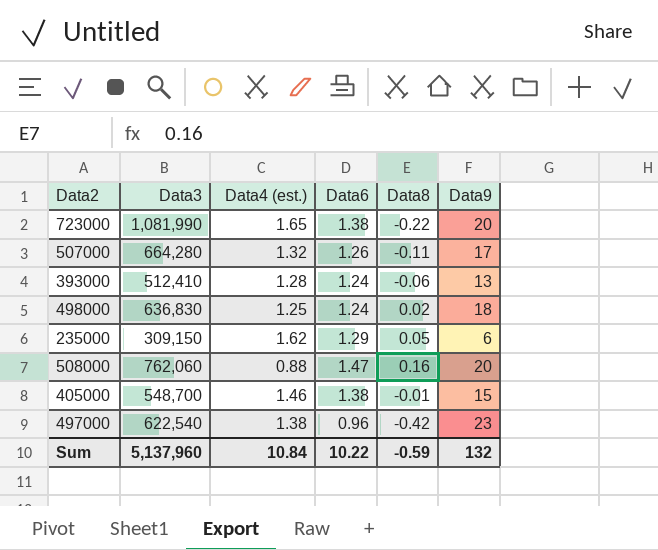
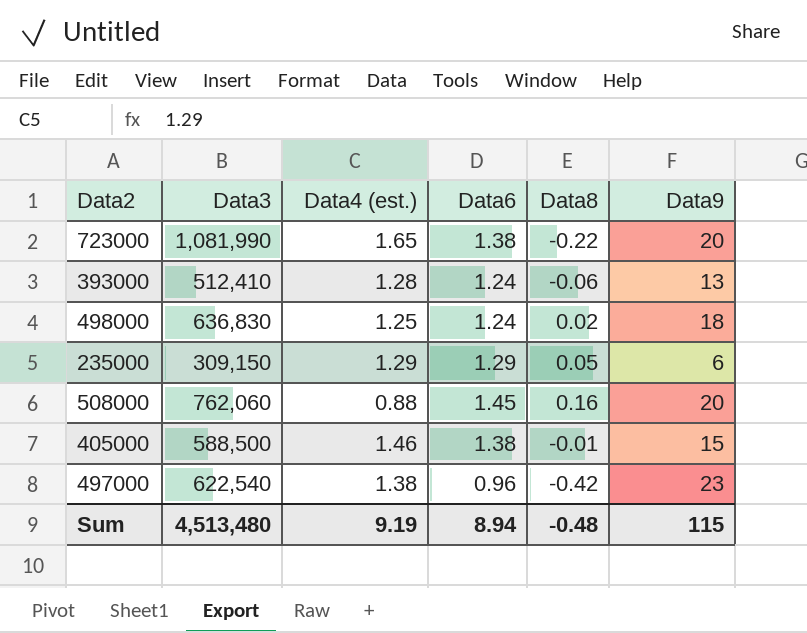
row 507000: 664,280 | 1.32 | 1.26 | -0.11 | 17 -> none
235000 | Data4 (est.): 1.62 -> 1.29
508000 | Data6: 1.47 -> 1.45
405000 | Data3: 548,700 -> 588,500
Sum | Data3: 5,137,960 -> 4,513,480
Sum | Data4 (est.): 10.84 -> 9.19
Sum | Data6: 10.22 -> 8.94
Sum | Data8: -0.59 -> -0.48
Sum | Data9: 132 -> 115

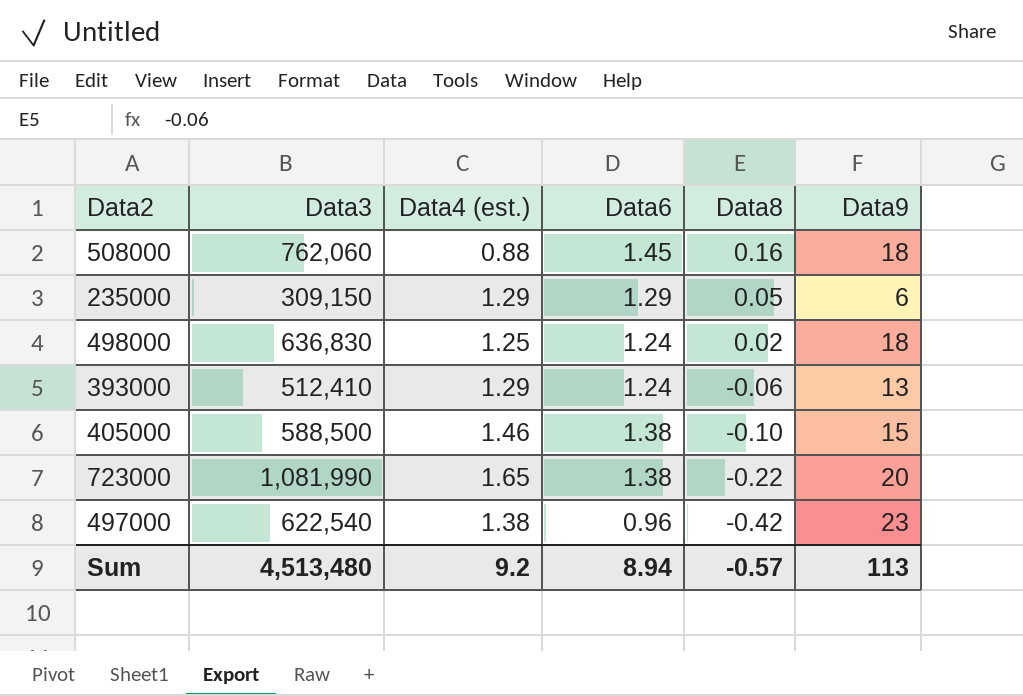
row order: none -> Data8 descending
508000 | Data9: 20 -> 18
393000 | Data4 (est.): 1.28 -> 1.29
405000 | Data8: -0.01 -> -0.10
Sum | Data4 (est.): 9.19 -> 9.2
Sum | Data8: -0.48 -> -0.57
Sum | Data9: 115 -> 113

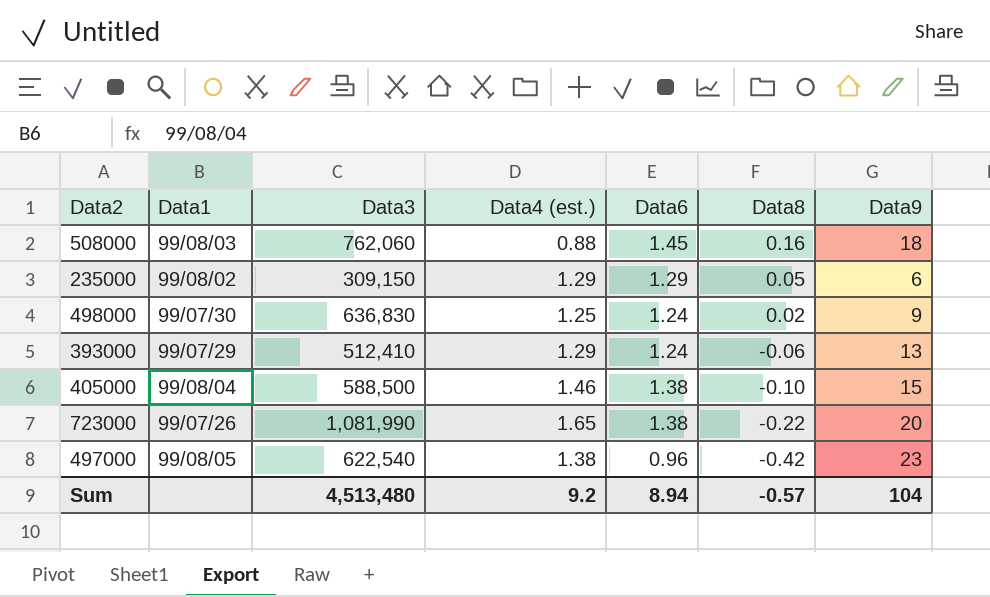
column Data1 | position: none -> 2
498000 | Data9: 18 -> 9
Sum | Data9: 113 -> 104

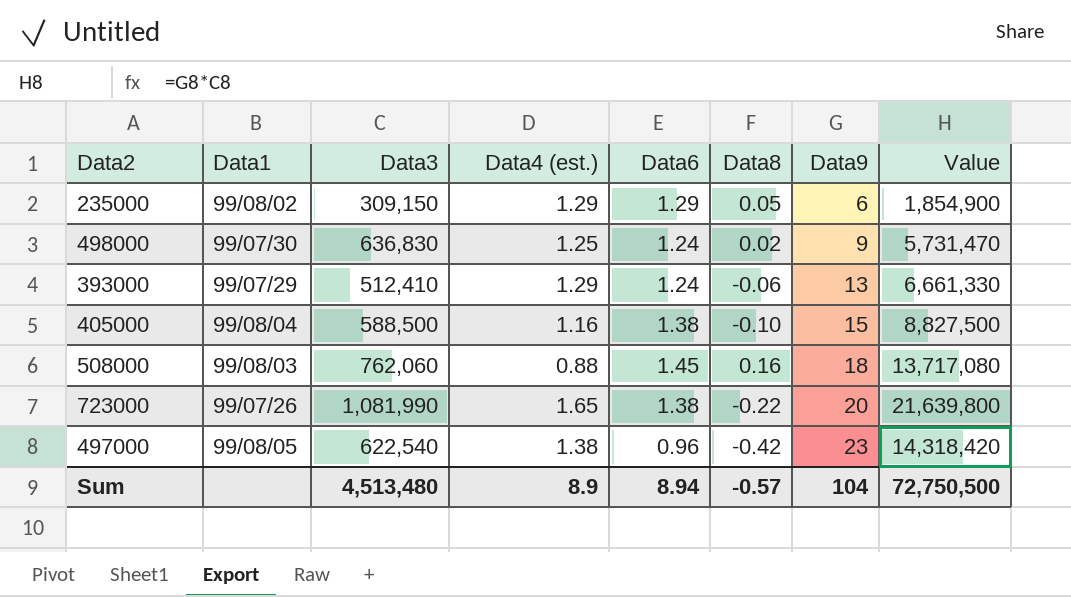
row order: Data8 descending -> Data9 ascending
column Value | formula: none -> [Data3] * [Data9]
405000 | Data4 (est.): 1.46 -> 1.16
Sum | Data4 (est.): 9.2 -> 8.9

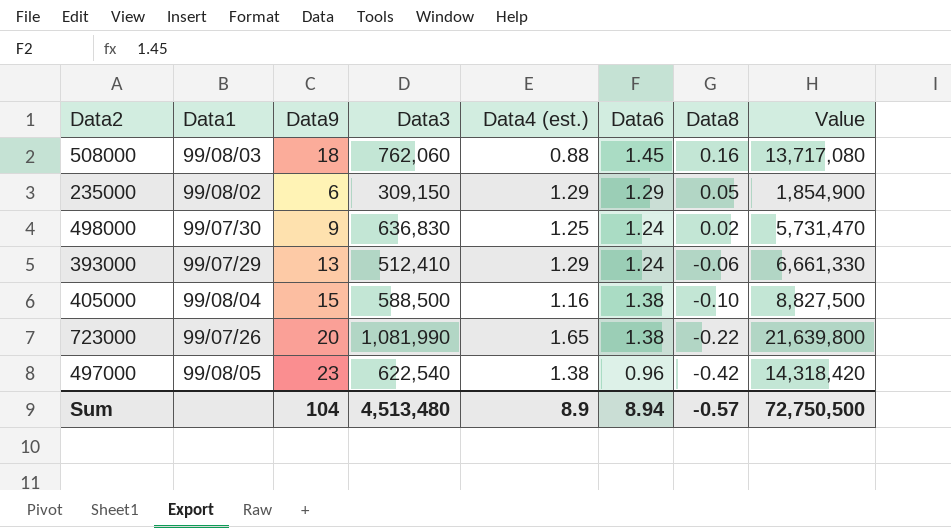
row order: Data9 ascending -> Data8 descending
column Data9 | position: 7 -> 3

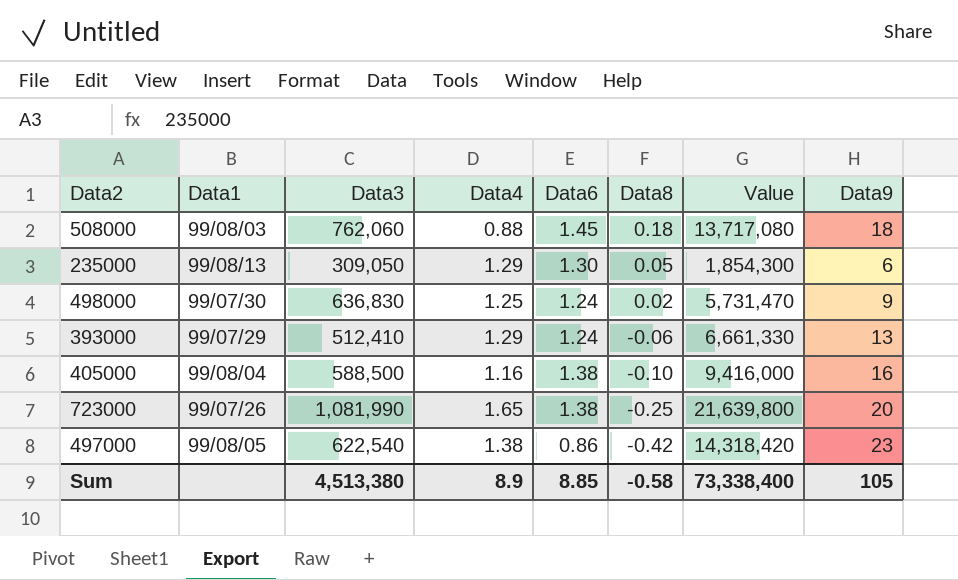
column name: Data4 (est.) -> Data4
column Data9 | position: 3 -> 8
508000 | Data8: 0.16 -> 0.18
235000 | Data1: 99/08/02 -> 99/08/13
235000 | Data3: 309,150 -> 309,050
235000 | Data6: 1.29 -> 1.30
235000 | Value: 1,854,900 -> 1,854,300
405000 | Value: 8,827,500 -> 9,416,000
405000 | Data9: 15 -> 16
723000 | Data8: -0.22 -> -0.25
497000 | Data6: 0.96 -> 0.86
Sum | Data3: 4,513,480 -> 4,513,380
Sum | Data6: 8.94 -> 8.85
Sum | Data8: -0.57 -> -0.58
Sum | Value: 72,750,500 -> 73,338,400
Sum | Data9: 104 -> 105

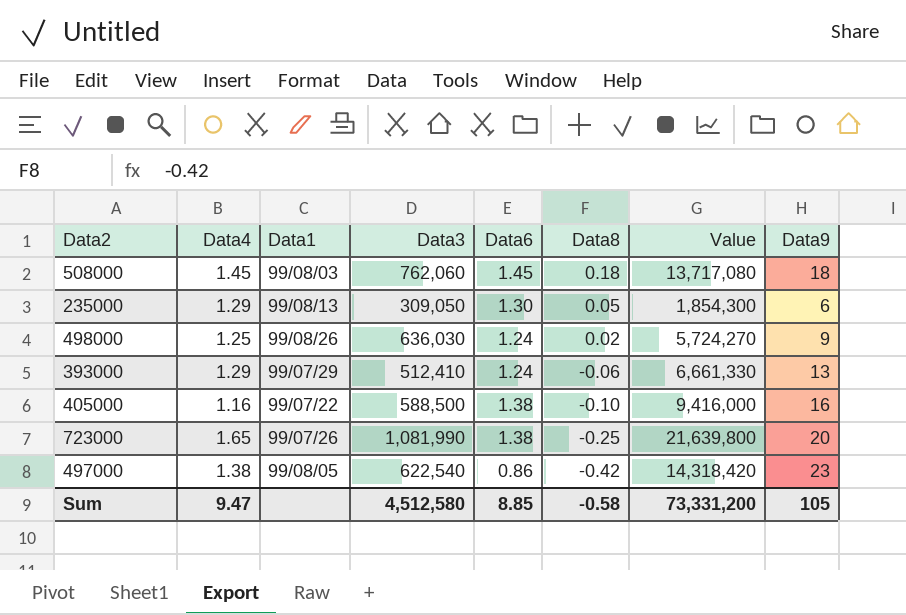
column Data4 | position: 4 -> 2
508000 | Data4: 0.88 -> 1.45
498000 | Data1: 99/07/30 -> 99/08/26
498000 | Data3: 636,830 -> 636,030
498000 | Value: 5,731,470 -> 5,724,270
405000 | Data1: 99/08/04 -> 99/07/22
Sum | Data4: 8.9 -> 9.47
Sum | Data3: 4,513,380 -> 4,512,580
Sum | Value: 73,338,400 -> 73,331,200

